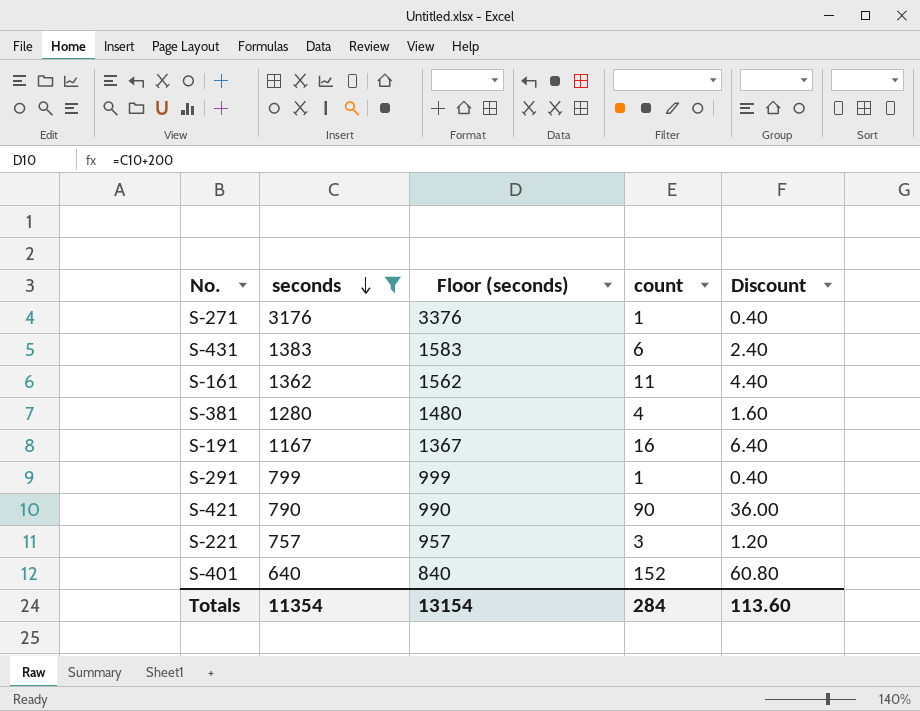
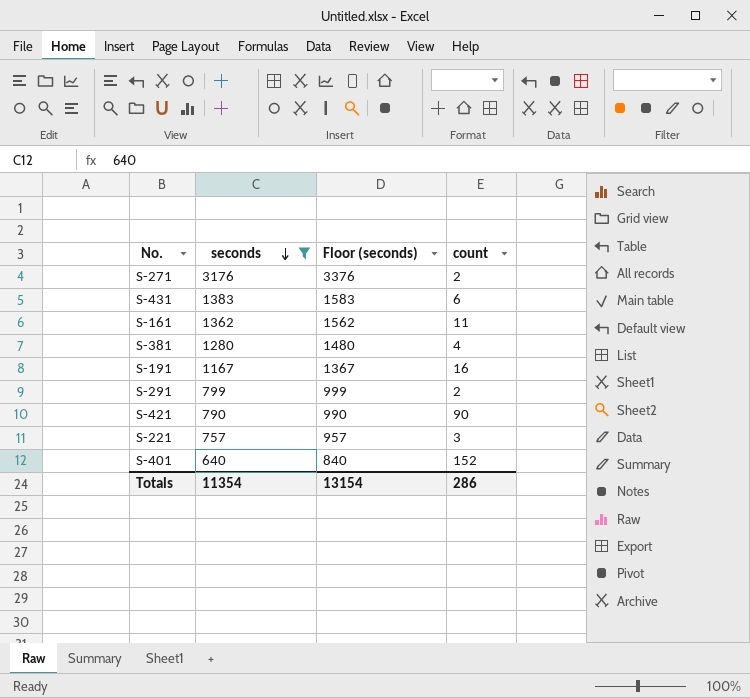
column Discount | formula: [count] * 0.4 -> none
S-271 | count: 1 -> 2
S-291 | count: 1 -> 2
Totals | count: 284 -> 286

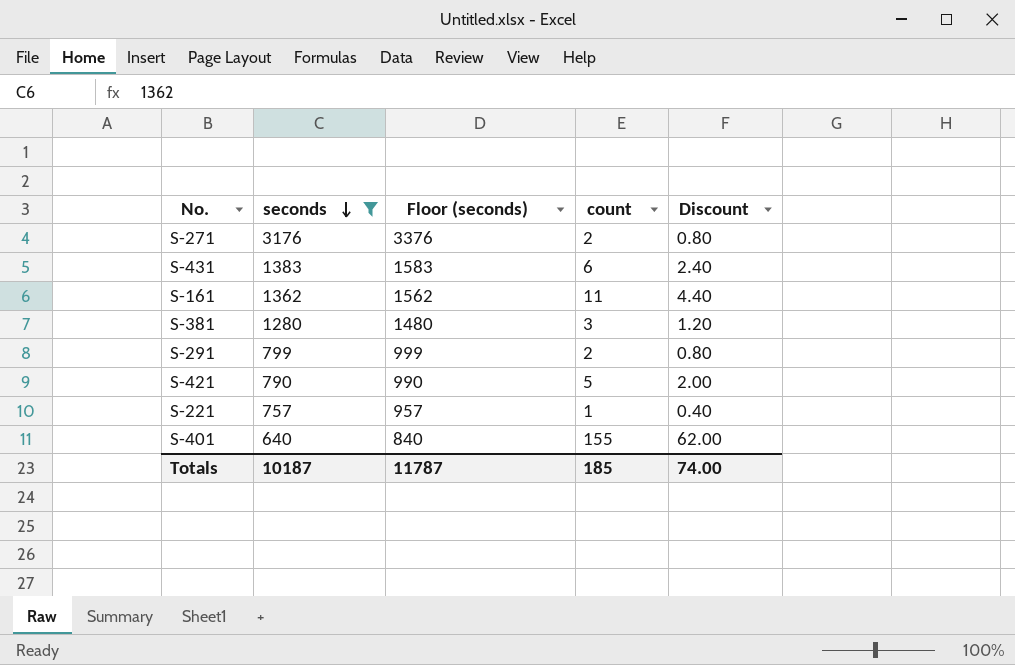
column Discount | formula: none -> [count] * 0.4
row S-191: 1167 | 1367 | 16 -> none
S-381 | count: 4 -> 3
S-421 | count: 90 -> 5
S-221 | count: 3 -> 1
S-401 | count: 152 -> 155
Totals | seconds: 11354 -> 10187
Totals | Floor (seconds): 13154 -> 11787
Totals | count: 286 -> 185

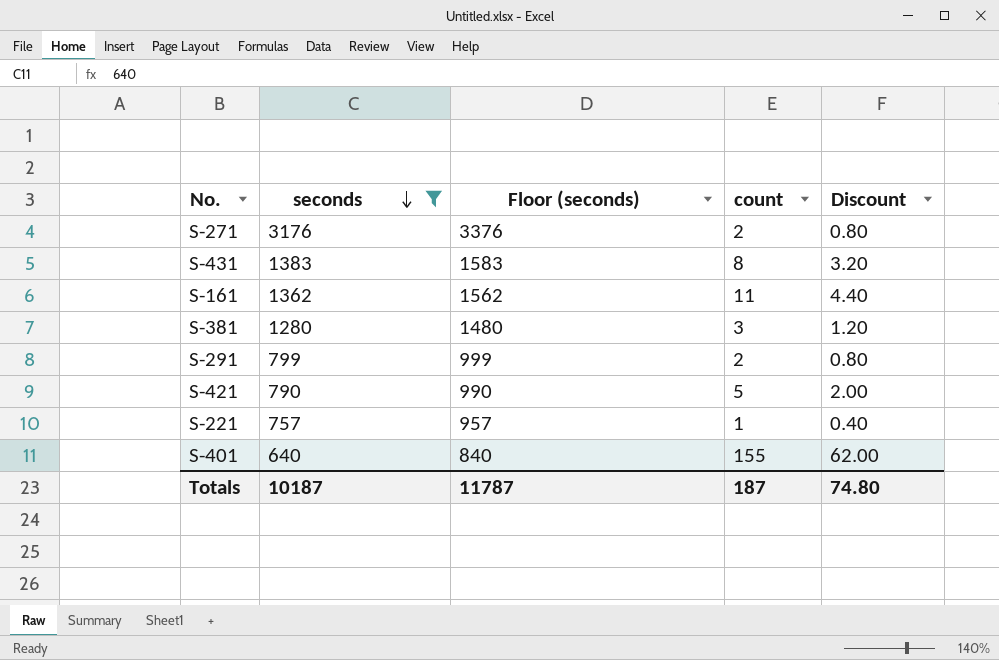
S-431 | count: 6 -> 8
S-431 | Discount: 2.40 -> 3.20
Totals | count: 185 -> 187
Totals | Discount: 74.00 -> 74.80

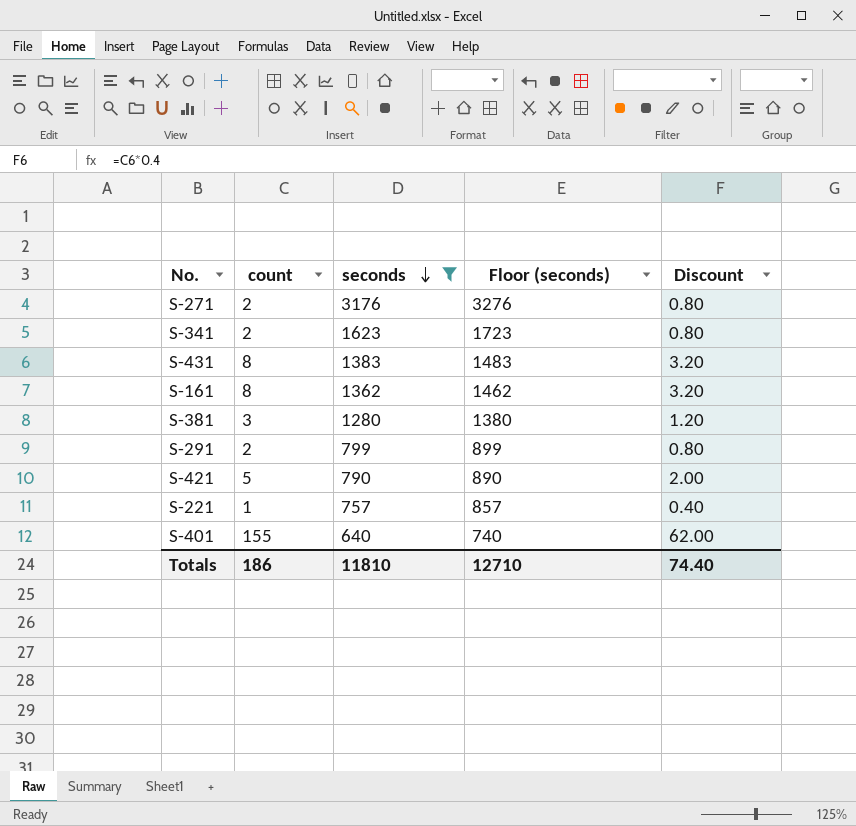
column count | position: 4 -> 2
column Floor (seconds) | formula: [seconds] + 200 -> [seconds] + 100
row S-341: none -> 2 | 1623 | 1723 | 0.80
S-161 | count: 11 -> 8
S-161 | Discount: 4.40 -> 3.20
Totals | count: 187 -> 186
Totals | seconds: 10187 -> 11810
Totals | Floor (seconds): 11787 -> 12710
Totals | Discount: 74.80 -> 74.40

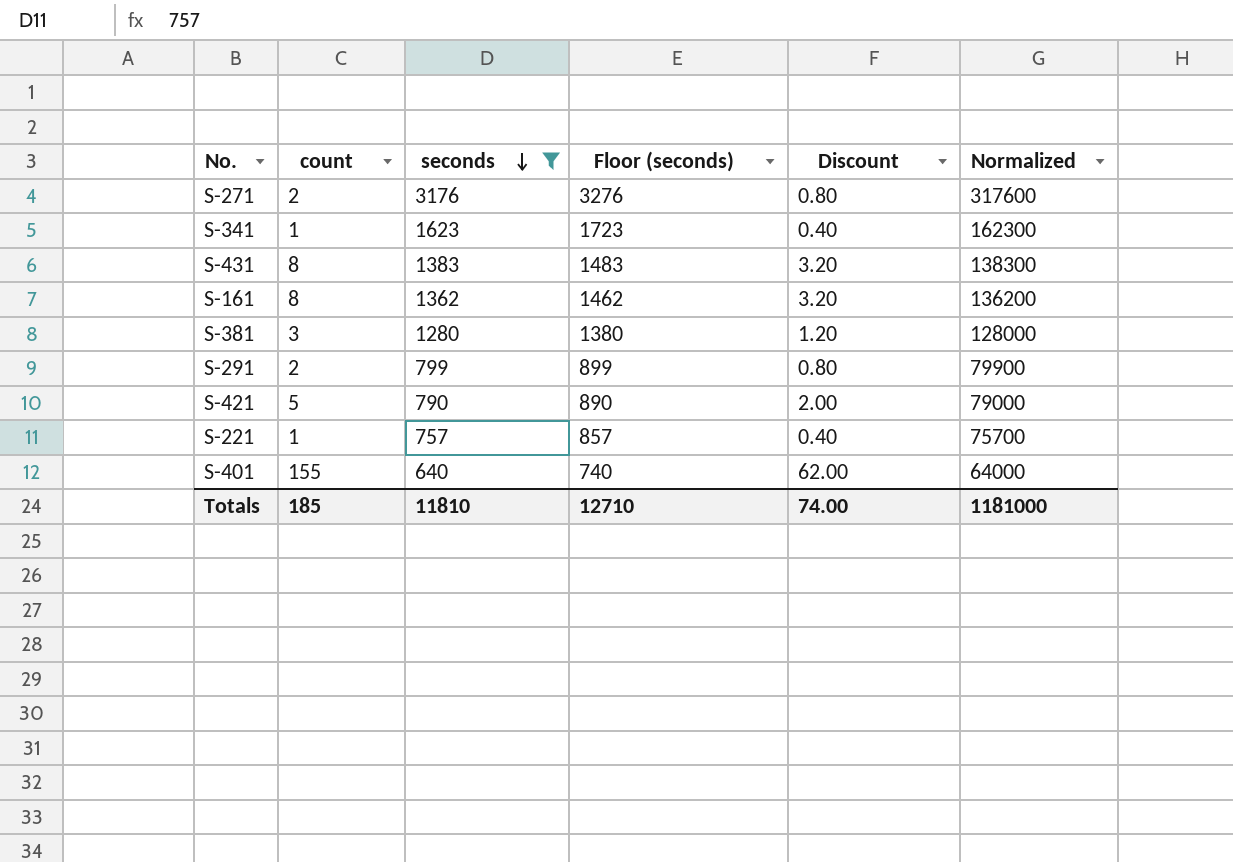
column Normalized | formula: none -> [seconds] * 100
S-341 | count: 2 -> 1
S-341 | Discount: 0.80 -> 0.40
Totals | count: 186 -> 185
Totals | Discount: 74.40 -> 74.00

